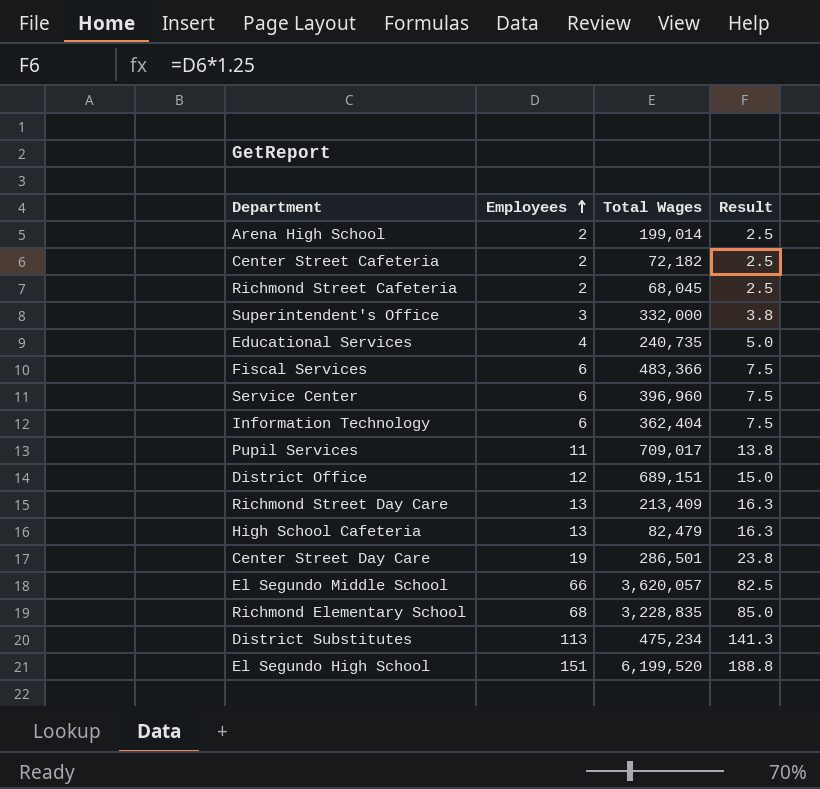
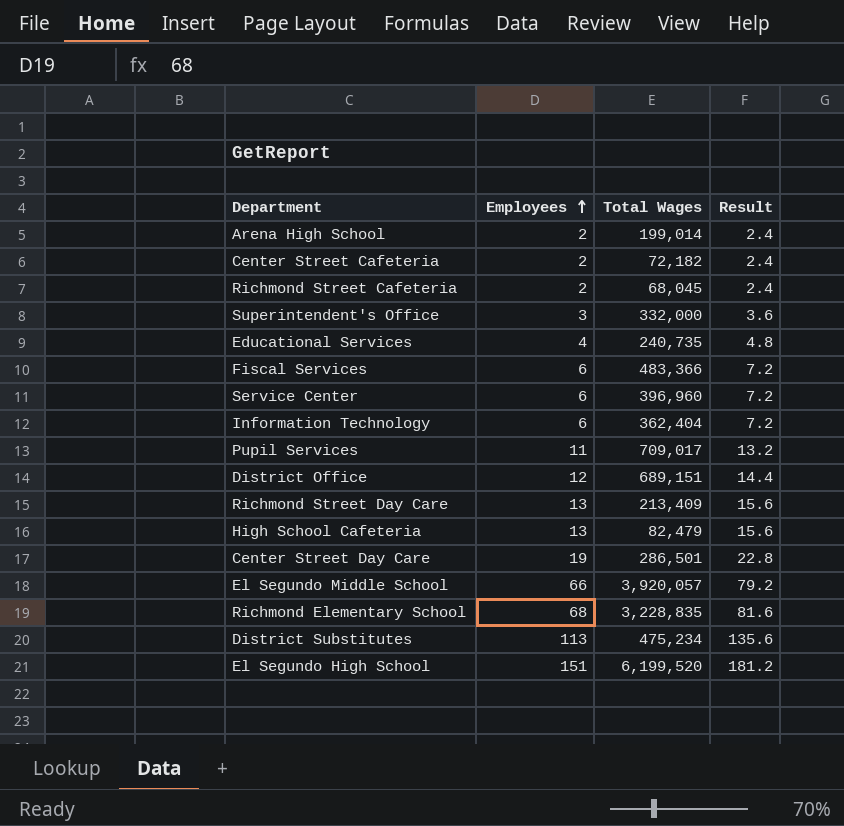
column Result | formula: [Employees] * 1.25 -> [Employees] * 1.2
El Segundo Middle School | Total Wages: 3,620,057 -> 3,920,057

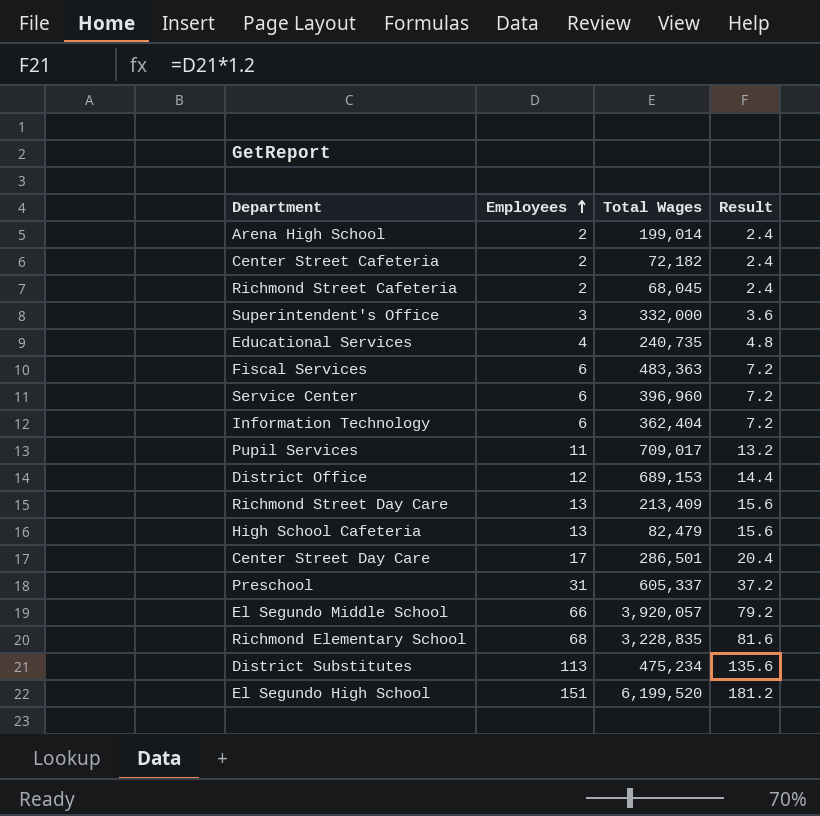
Fiscal Services | Total Wages: 483,366 -> 483,363
District Office | Total Wages: 689,151 -> 689,153
Center Street Day Care | Employees: 19 -> 17
Center Street Day Care | Result: 22.8 -> 20.4
row Preschool: none -> 31 | 605,337 | 37.2

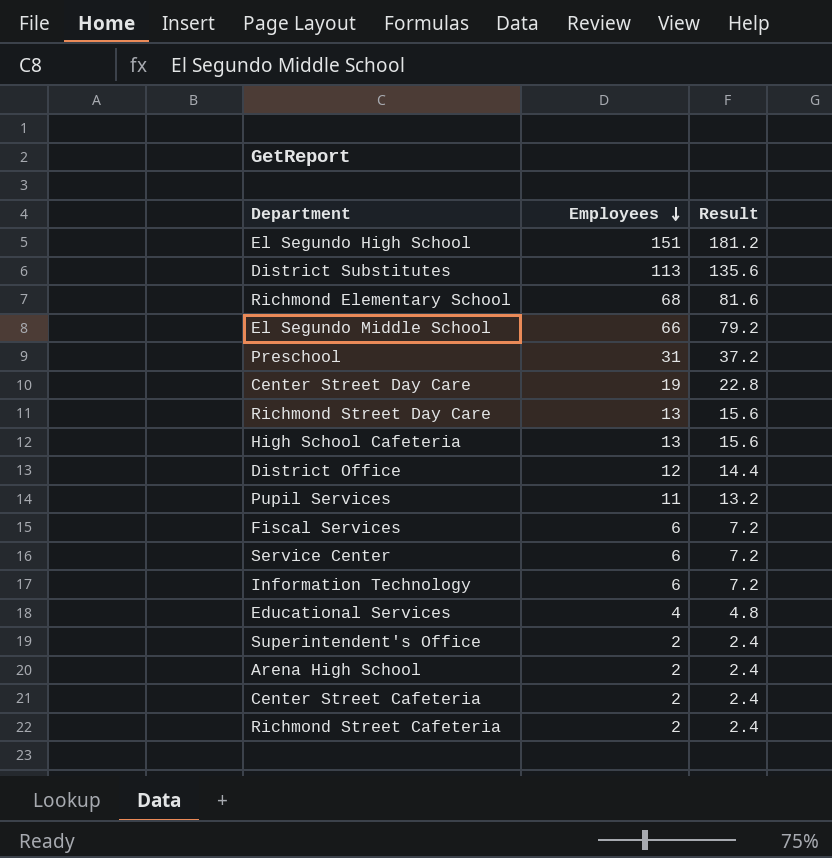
row order: Employees ascending -> Employees descending
column Total Wages | position: 3 -> none
Center Street Day Care | Employees: 17 -> 19
Center Street Day Care | Result: 20.4 -> 22.8
Superintendent's Office | Employees: 3 -> 2
Superintendent's Office | Result: 3.6 -> 2.4

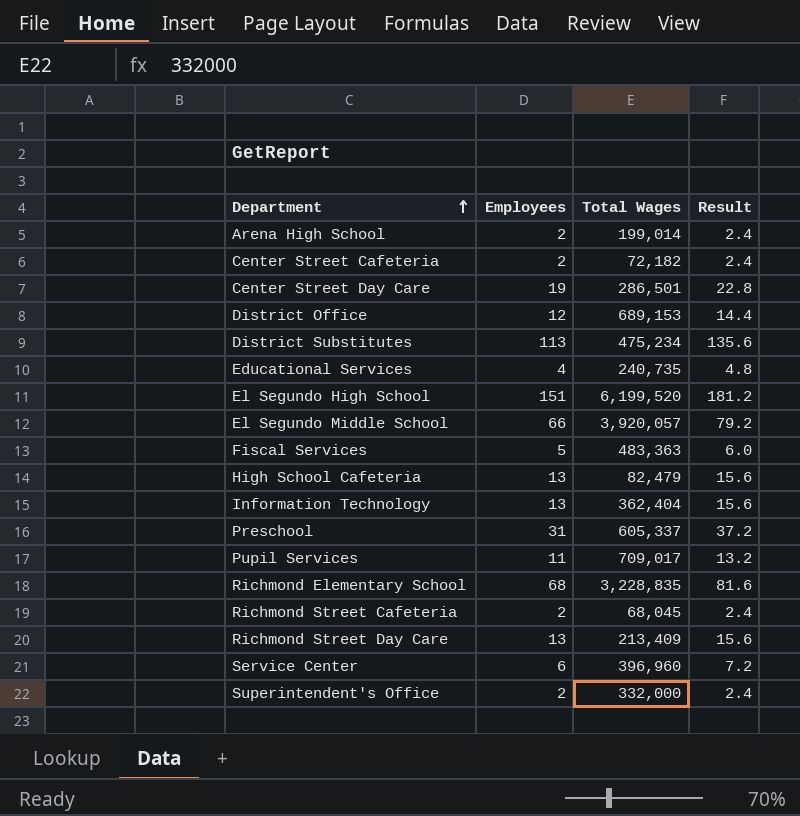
row order: Employees descending -> Department ascending
column Total Wages | position: none -> 3
Fiscal Services | Employees: 6 -> 5
Fiscal Services | Result: 7.2 -> 6.0
Information Technology | Employees: 6 -> 13
Information Technology | Result: 7.2 -> 15.6

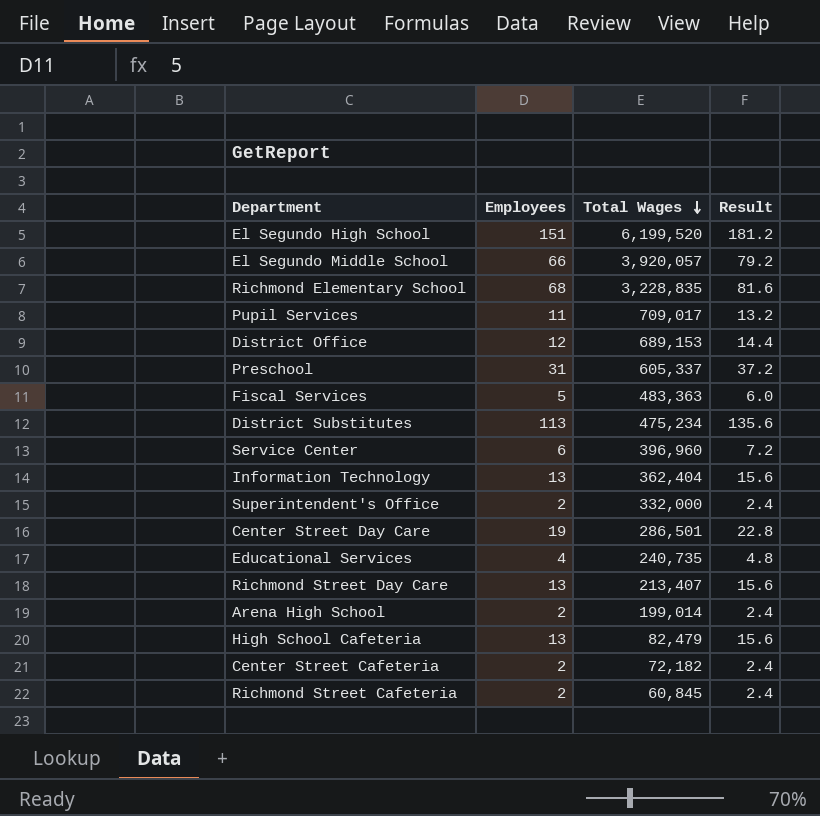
row order: Department ascending -> Total Wages descending
Richmond Street Day Care | Total Wages: 213,409 -> 213,407
Richmond Street Cafeteria | Total Wages: 68,045 -> 60,845

